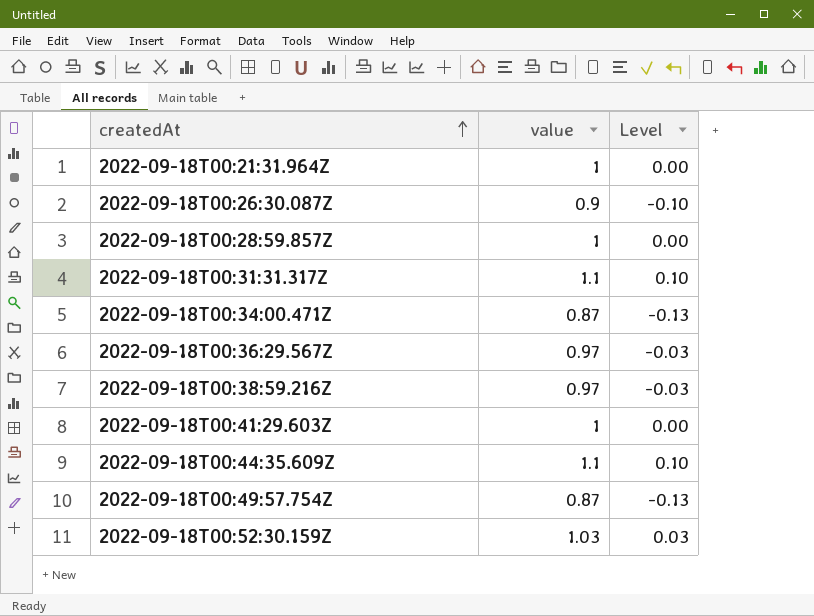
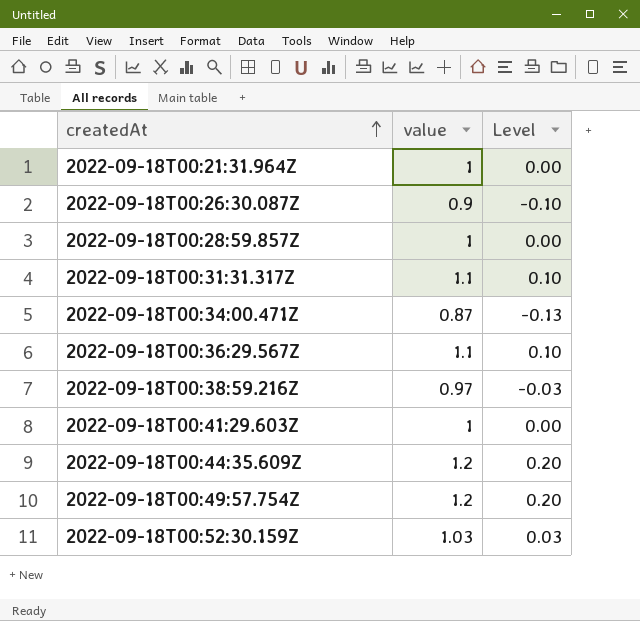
2022-09-18T00:36:29.567Z | value: 0.97 -> 1.1
2022-09-18T00:36:29.567Z | Level: -0.03 -> 0.10
2022-09-18T00:44:35.609Z | value: 1.1 -> 1.2
2022-09-18T00:44:35.609Z | Level: 0.10 -> 0.20
2022-09-18T00:49:57.754Z | value: 0.87 -> 1.2
2022-09-18T00:49:57.754Z | Level: -0.13 -> 0.20

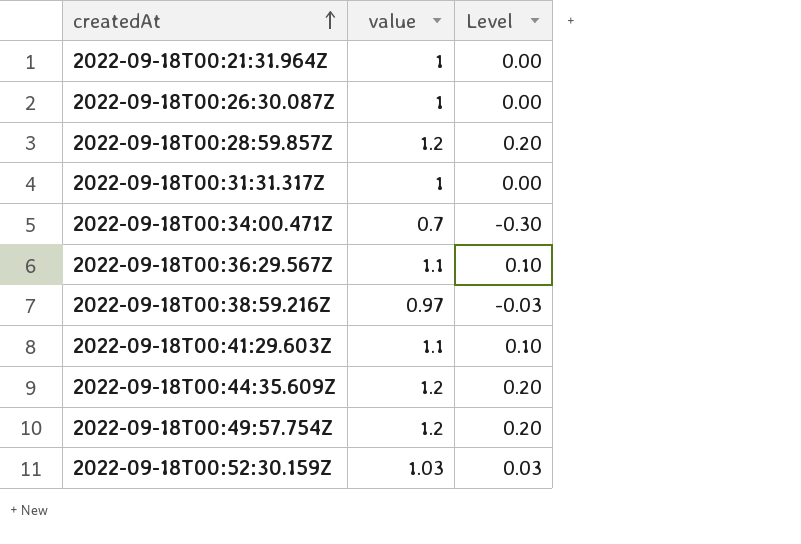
2022-09-18T00:26:30.087Z | value: 0.9 -> 1
2022-09-18T00:26:30.087Z | Level: -0.10 -> 0.00
2022-09-18T00:28:59.857Z | value: 1 -> 1.2
2022-09-18T00:28:59.857Z | Level: 0.00 -> 0.20
2022-09-18T00:31:31.317Z | value: 1.1 -> 1
2022-09-18T00:31:31.317Z | Level: 0.10 -> 0.00
2022-09-18T00:34:00.471Z | value: 0.87 -> 0.7
2022-09-18T00:34:00.471Z | Level: -0.13 -> -0.30
2022-09-18T00:41:29.603Z | value: 1 -> 1.1
2022-09-18T00:41:29.603Z | Level: 0.00 -> 0.10

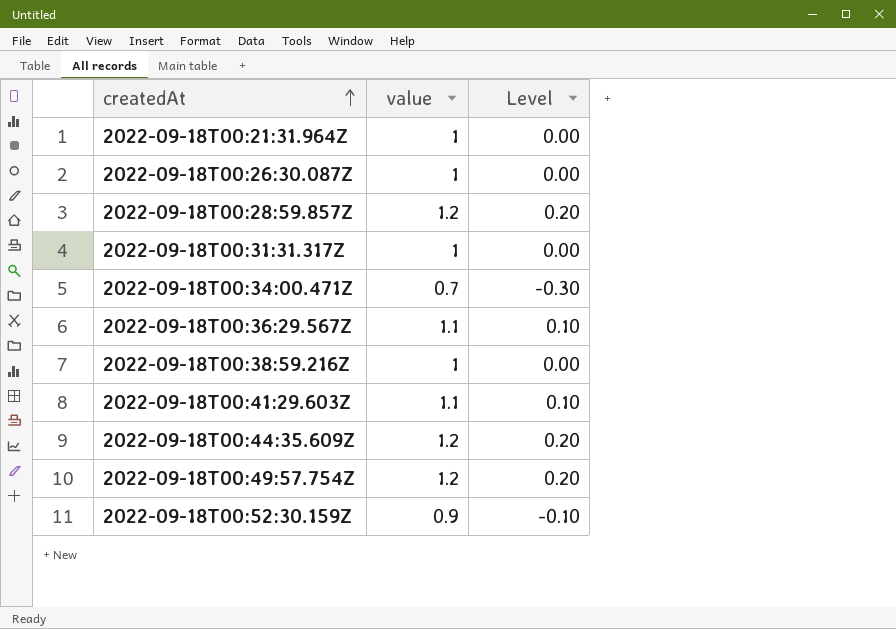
2022-09-18T00:38:59.216Z | value: 0.97 -> 1
2022-09-18T00:38:59.216Z | Level: -0.03 -> 0.00
2022-09-18T00:52:30.159Z | value: 1.03 -> 0.9
2022-09-18T00:52:30.159Z | Level: 0.03 -> -0.10

